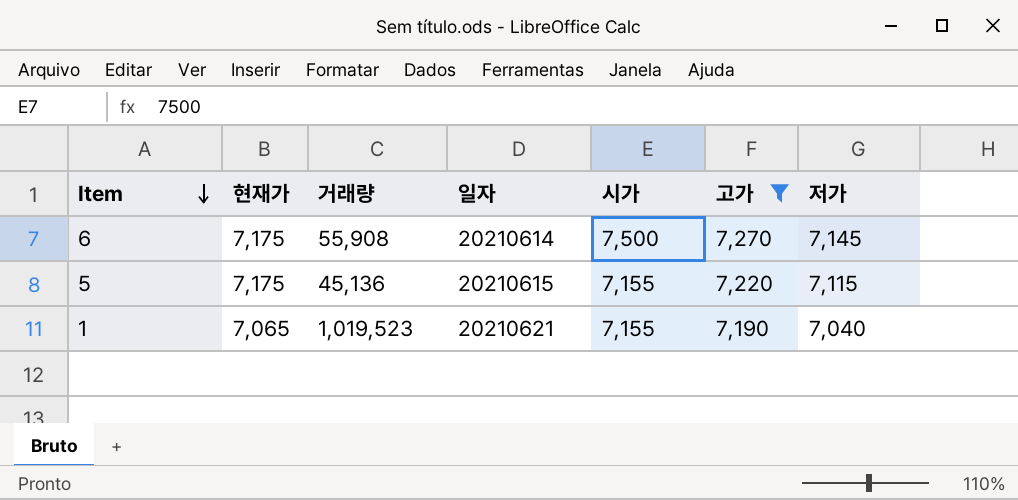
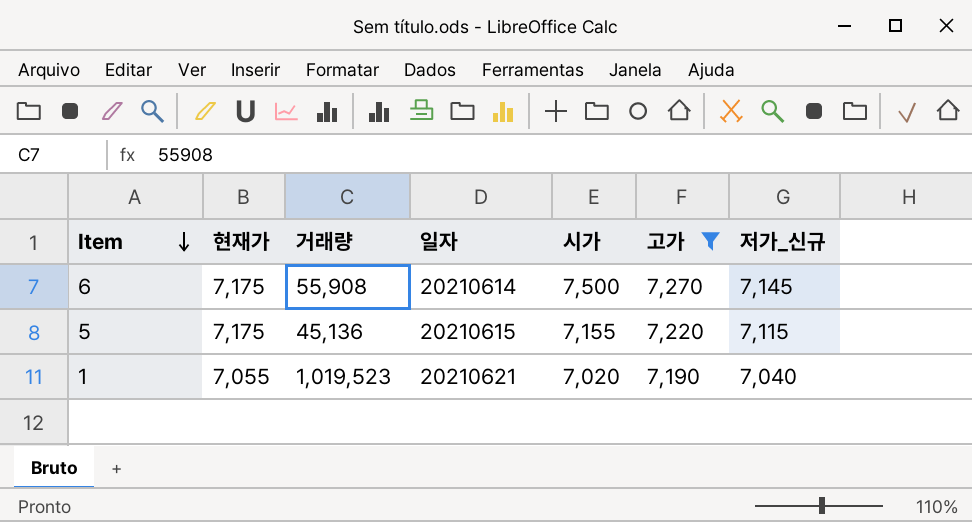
column name: 저가 -> 저가_신규
1 | 현재가: 7,065 -> 7,055
1 | 시가: 7,155 -> 7,020

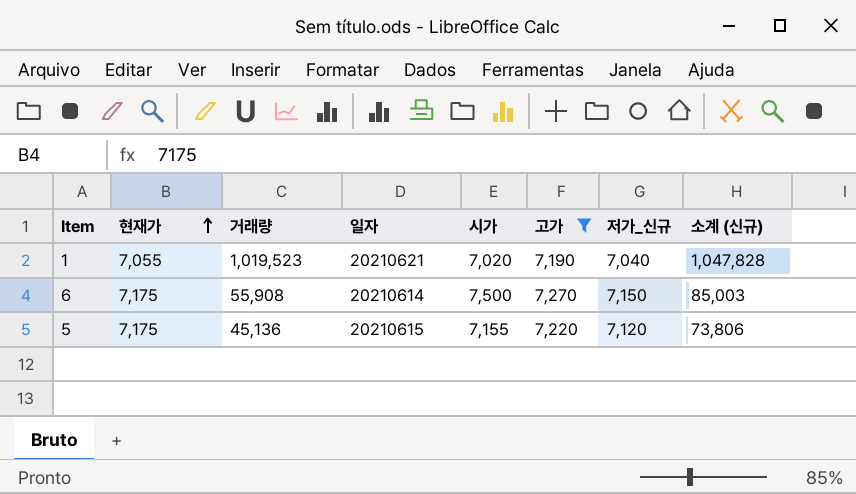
row order: Item descending -> 현재가 ascending
column 소계 (신규) | formula: none -> [현재가] + [거래량] + [시가] + [고가] + [저가_신규]
6 | 저가_신규: 7,145 -> 7,150
5 | 저가_신규: 7,115 -> 7,120

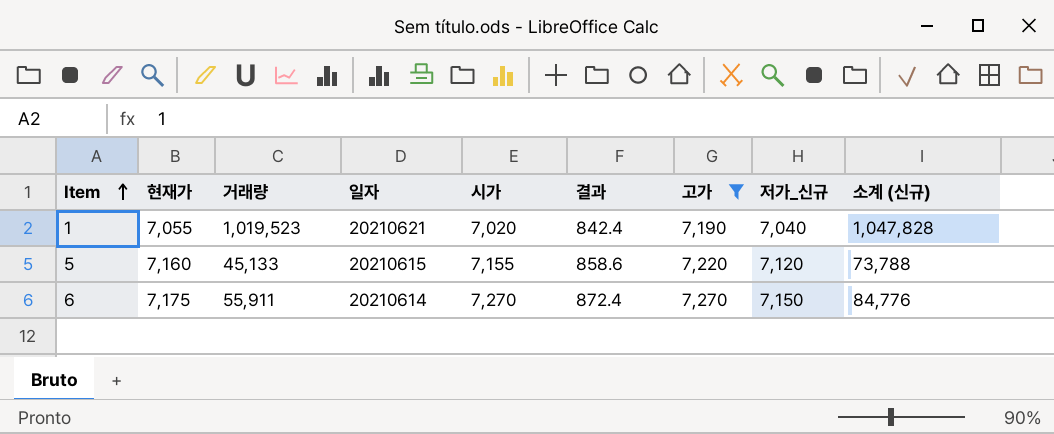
row order: 현재가 ascending -> Item ascending
column 결과 | formula: none -> [시가] * 0.12
5 | 현재가: 7,175 -> 7,160
5 | 거래량: 45,136 -> 45,133
5 | 소계 (신규): 73,806 -> 73,788
6 | 거래량: 55,908 -> 55,911
6 | 시가: 7,500 -> 7,270
6 | 소계 (신규): 85,003 -> 84,776

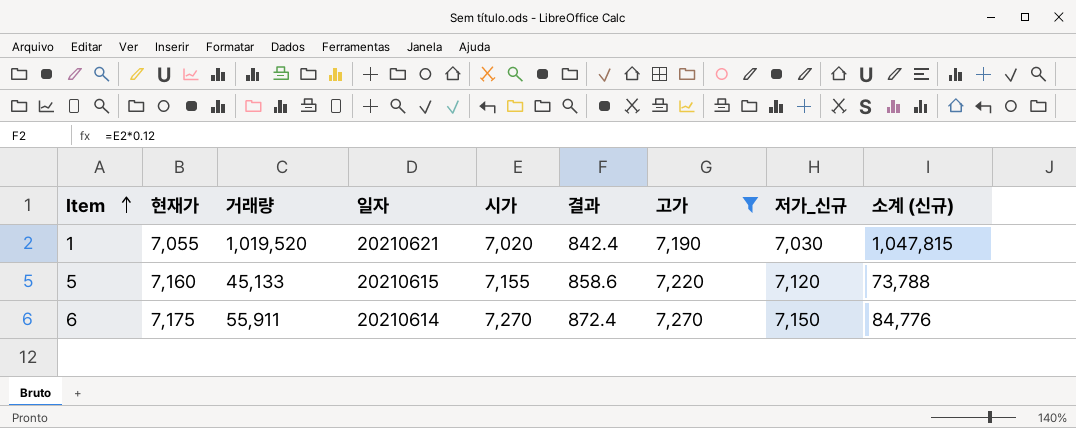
1 | 거래량: 1,019,523 -> 1,019,520
1 | 저가_신규: 7,040 -> 7,030
1 | 소계 (신규): 1,047,828 -> 1,047,815

